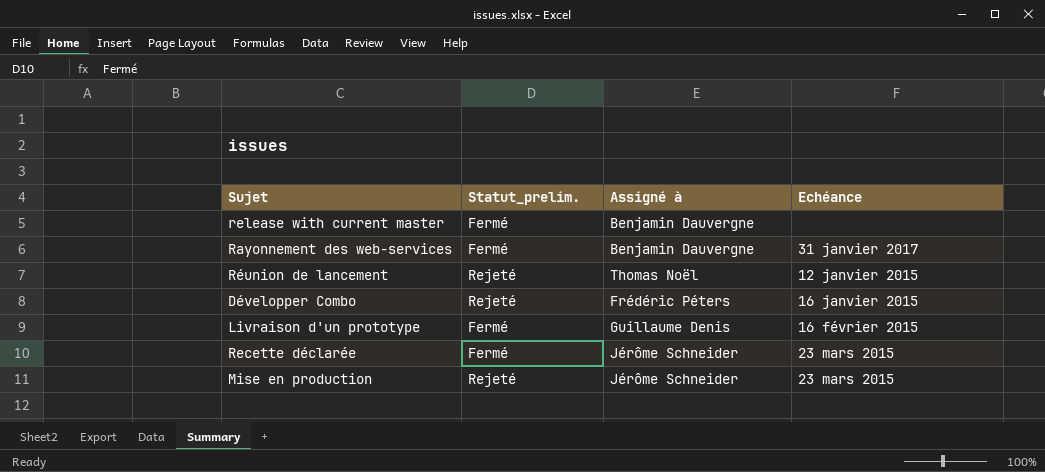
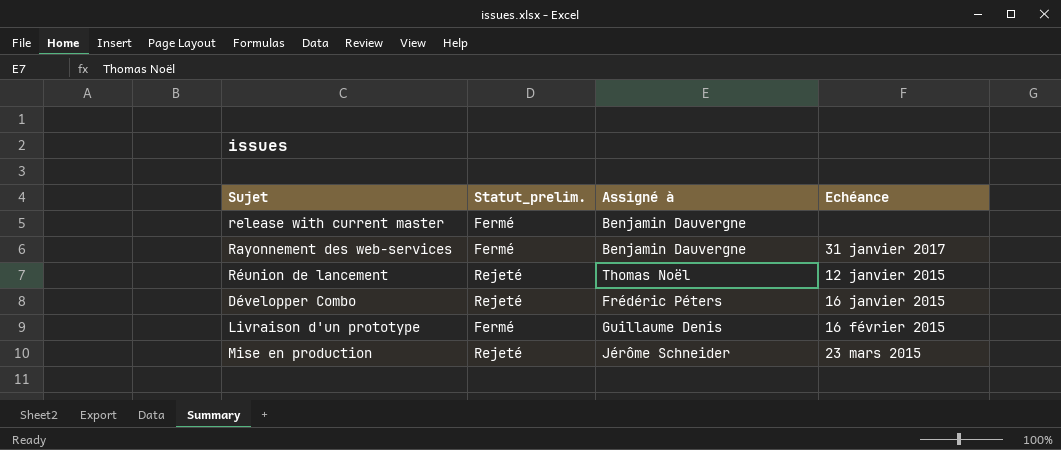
row Recette déclarée: Fermé | Jérôme Schneider | 23 mars 2015 -> none

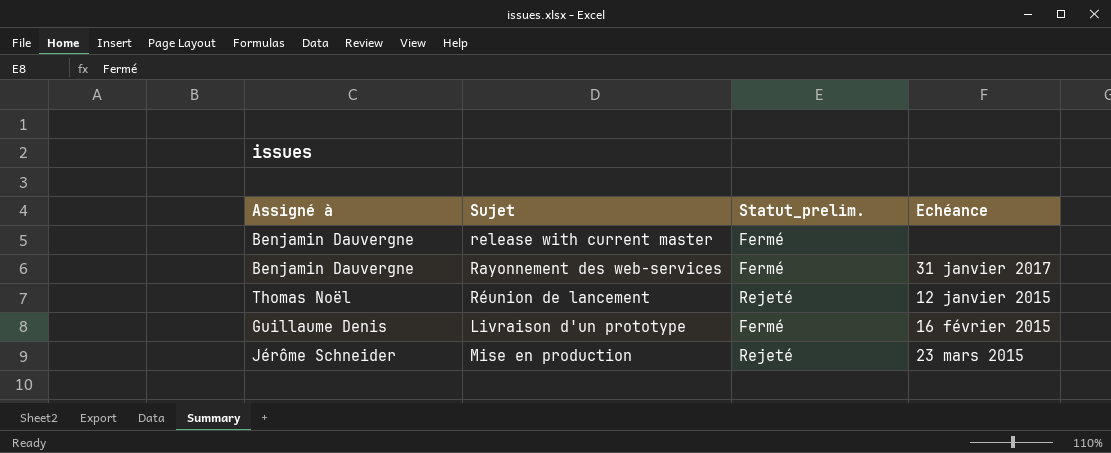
column Assigné à | position: 3 -> 1
row Développer Combo: Rejeté | Frédéric Péters | 16 janvier 2015 -> none

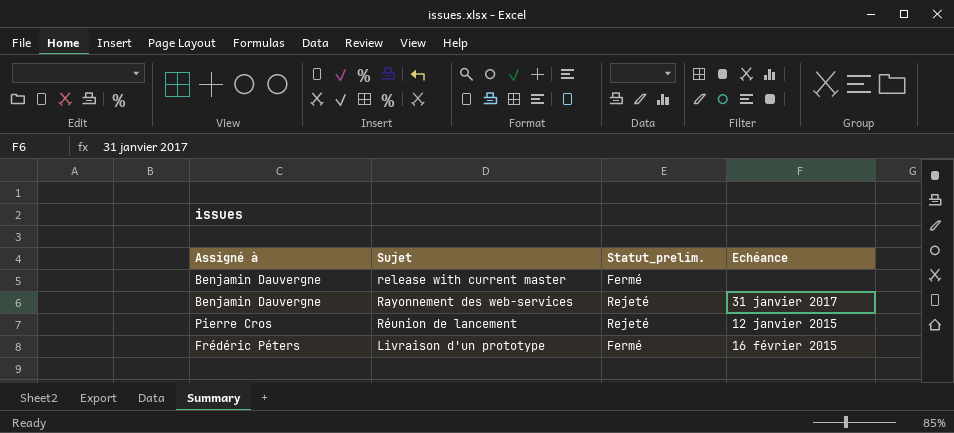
row Mise en production: Jérôme Schneider | Rejeté | 23 mars 2015 -> none
Rayonnement des web-services | Statut_prelim.: Fermé -> Rejeté
Réunion de lancement | Assigné à: Thomas Noël -> Pierre Cros
Livraison d'un prototype | Assigné à: Guillaume Denis -> Frédéric Péters

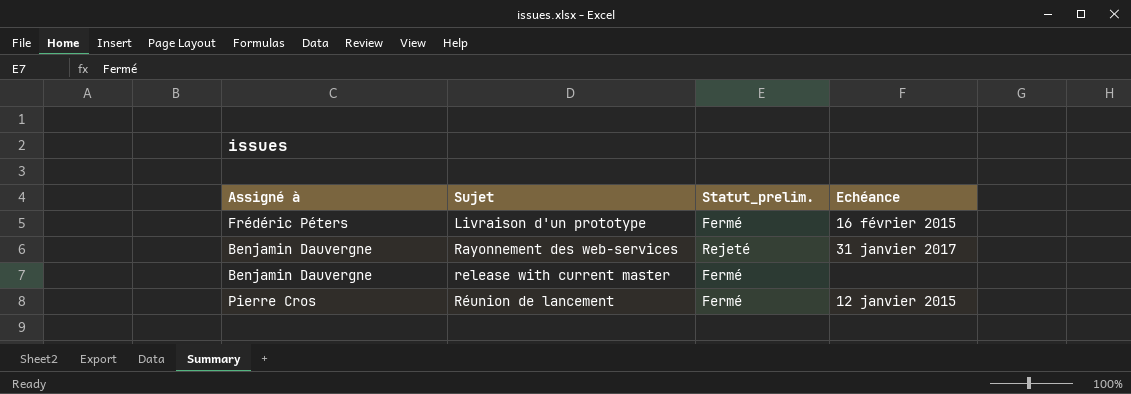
row order: none -> Sujet ascending
Réunion de lancement | Statut_prelim.: Rejeté -> Fermé

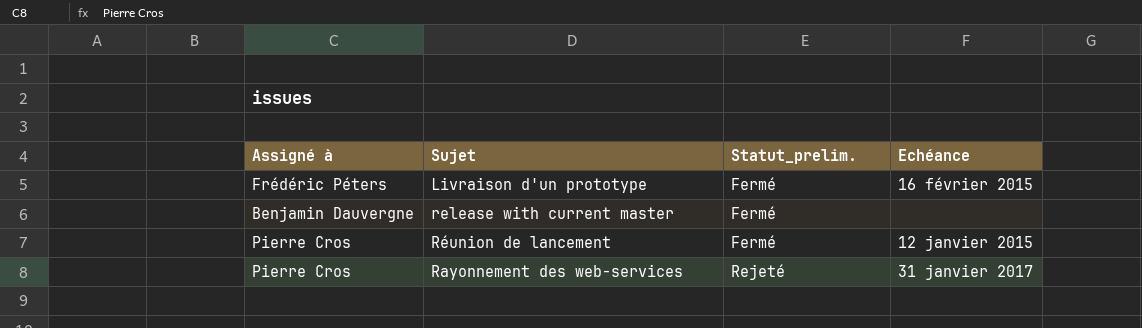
row order: Sujet ascending -> Statut_prelim. ascending
Rayonnement des web-services | Assigné à: Benjamin Dauvergne -> Pierre Cros

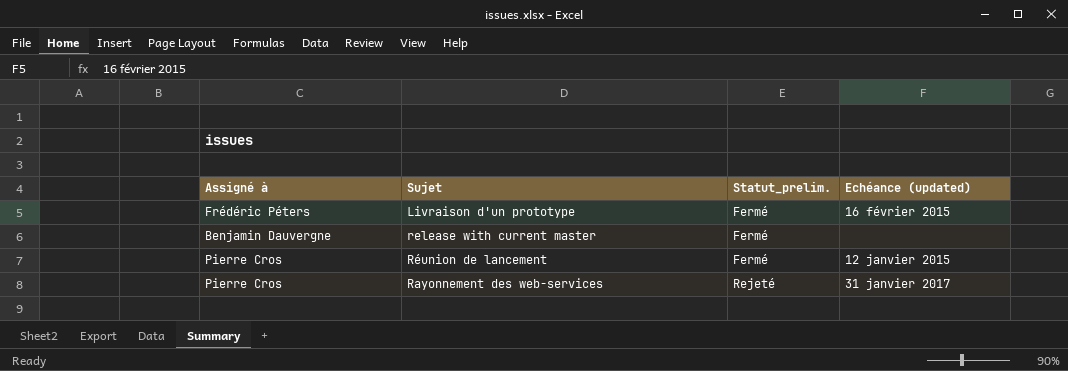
column name: Echéance -> Echéance (updated)

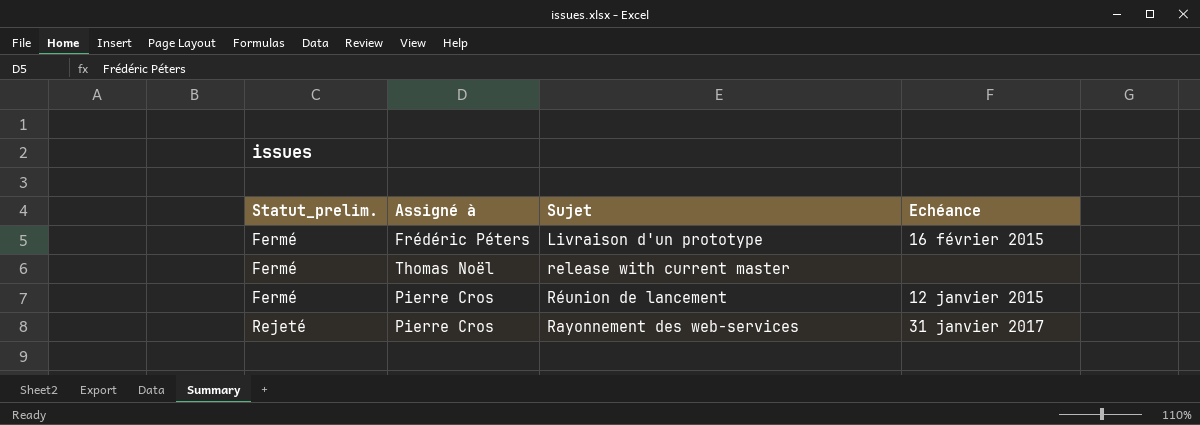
column Statut_prelim. | position: 3 -> 1
column name: Echéance (updated) -> Echéance
release with current master | Assigné à: Benjamin Dauvergne -> Thomas Noël

